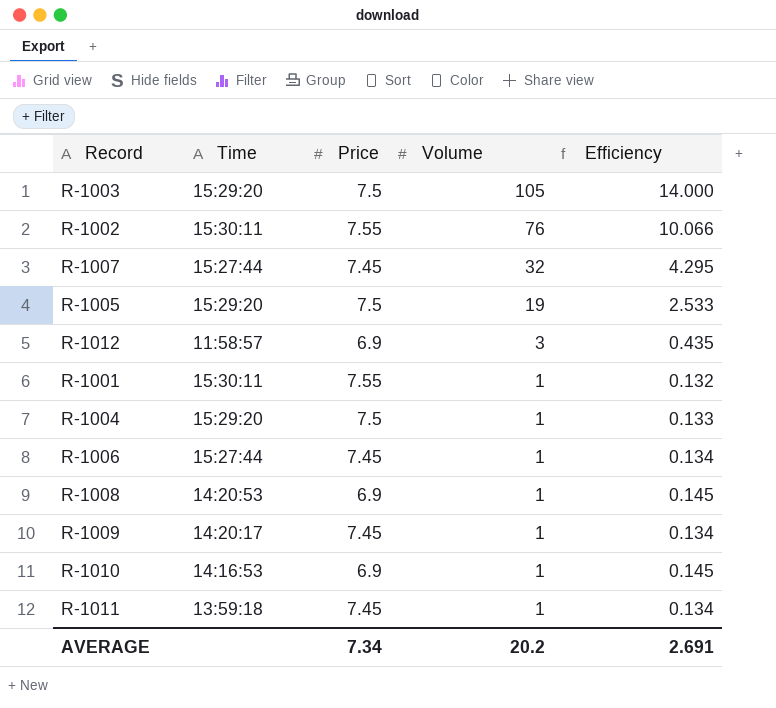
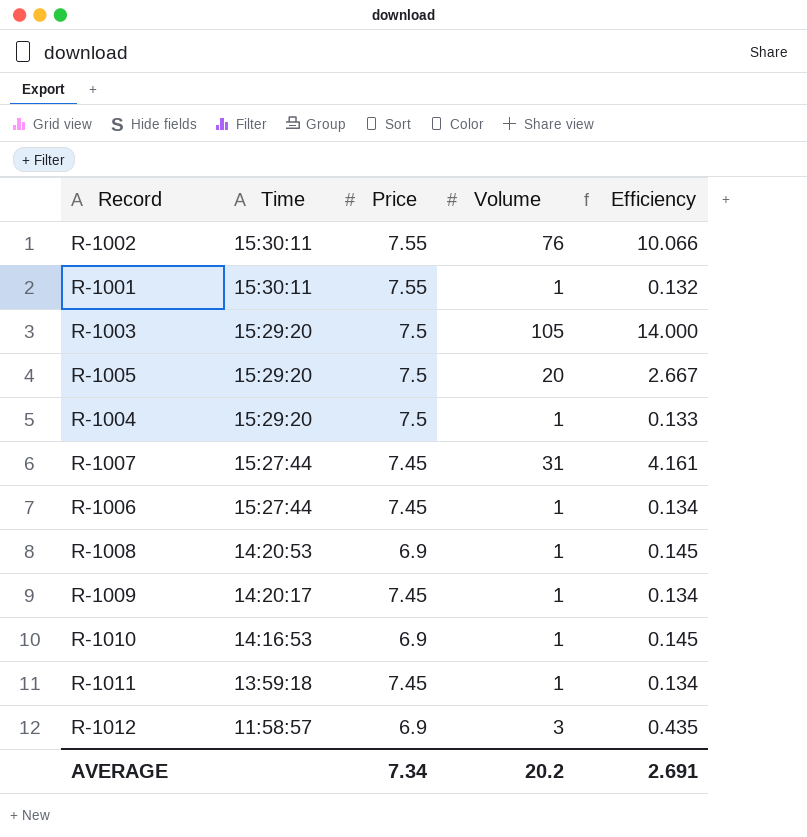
row order: Volume descending -> Time descending
R-1005 | Volume: 19 -> 20
R-1005 | Efficiency: 2.533 -> 2.667
R-1007 | Volume: 32 -> 31
R-1007 | Efficiency: 4.295 -> 4.161

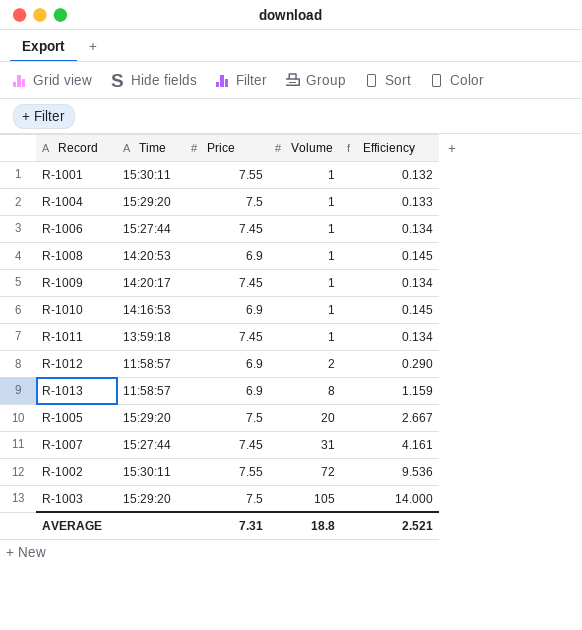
row order: Time descending -> Volume ascending
R-1012 | Volume: 3 -> 2
R-1012 | Efficiency: 0.435 -> 0.290
row R-1013: none -> 11:58:57 | 6.9 | 8 | 1.159
R-1002 | Volume: 76 -> 72
R-1002 | Efficiency: 10.066 -> 9.536
AVERAGE | Price: 7.34 -> 7.31
AVERAGE | Volume: 20.2 -> 18.8
AVERAGE | Efficiency: 2.691 -> 2.521

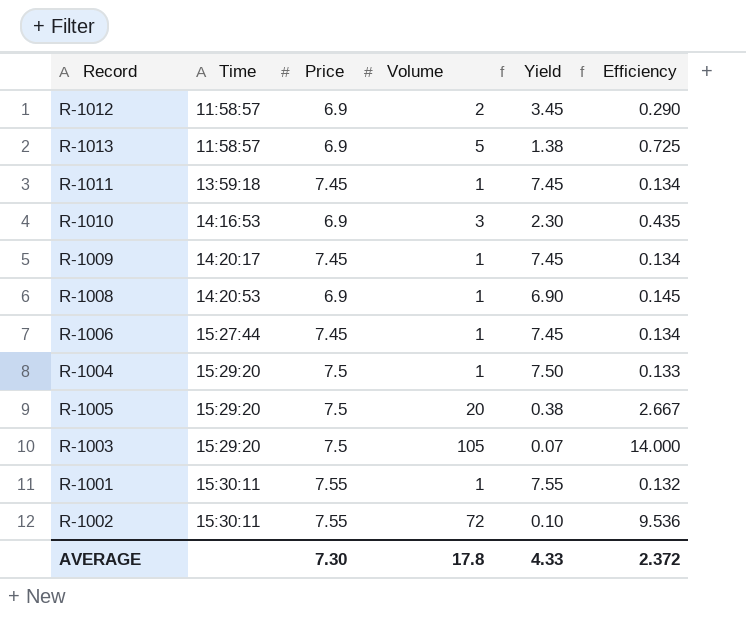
row order: Volume ascending -> Time ascending
column Yield | formula: none -> [Price] / [Volume]
row R-1007: 15:27:44 | 7.45 | 31 | 4.161 -> none
R-1013 | Volume: 8 -> 5
R-1013 | Efficiency: 1.159 -> 0.725
R-1010 | Volume: 1 -> 3
R-1010 | Efficiency: 0.145 -> 0.435
AVERAGE | Price: 7.31 -> 7.30
AVERAGE | Volume: 18.8 -> 17.8
AVERAGE | Efficiency: 2.521 -> 2.372

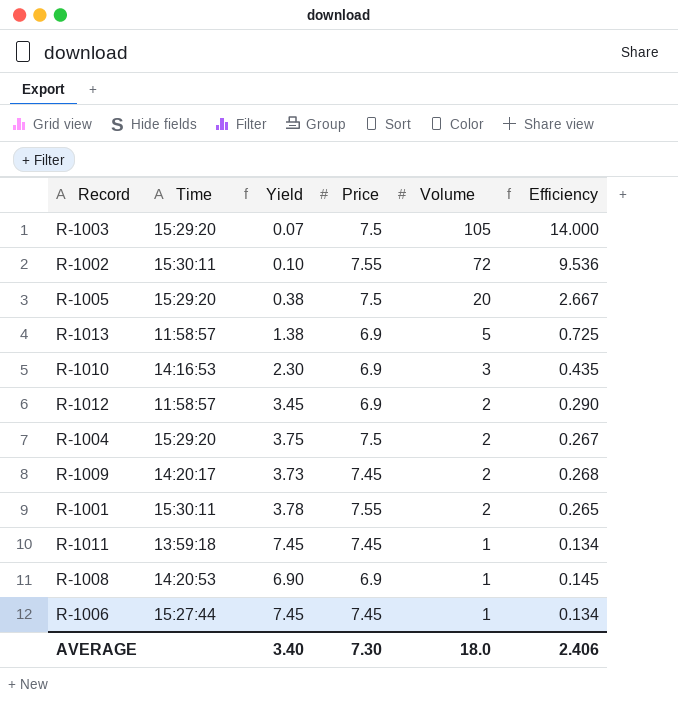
row order: Time ascending -> Volume descending
column Yield | position: 5 -> 3
R-1004 | Yield: 7.50 -> 3.75
R-1004 | Volume: 1 -> 2
R-1004 | Efficiency: 0.133 -> 0.267
R-1009 | Yield: 7.45 -> 3.73
R-1009 | Volume: 1 -> 2
R-1009 | Efficiency: 0.134 -> 0.268
R-1001 | Yield: 7.55 -> 3.78
R-1001 | Volume: 1 -> 2
R-1001 | Efficiency: 0.132 -> 0.265
AVERAGE | Yield: 4.33 -> 3.40
AVERAGE | Volume: 17.8 -> 18.0
AVERAGE | Efficiency: 2.372 -> 2.406

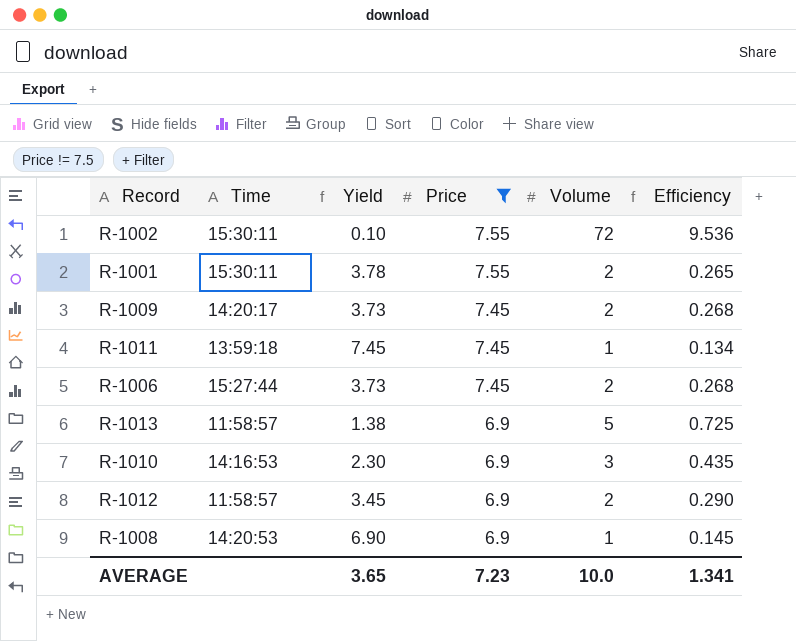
filter: none -> Price != 7.5
row order: Volume descending -> Price descending
R-1006 | Yield: 7.45 -> 3.73
R-1006 | Volume: 1 -> 2
R-1006 | Efficiency: 0.134 -> 0.268
AVERAGE | Yield: 3.40 -> 3.65
AVERAGE | Price: 7.30 -> 7.23
AVERAGE | Volume: 18.0 -> 10.0
AVERAGE | Efficiency: 2.406 -> 1.341

